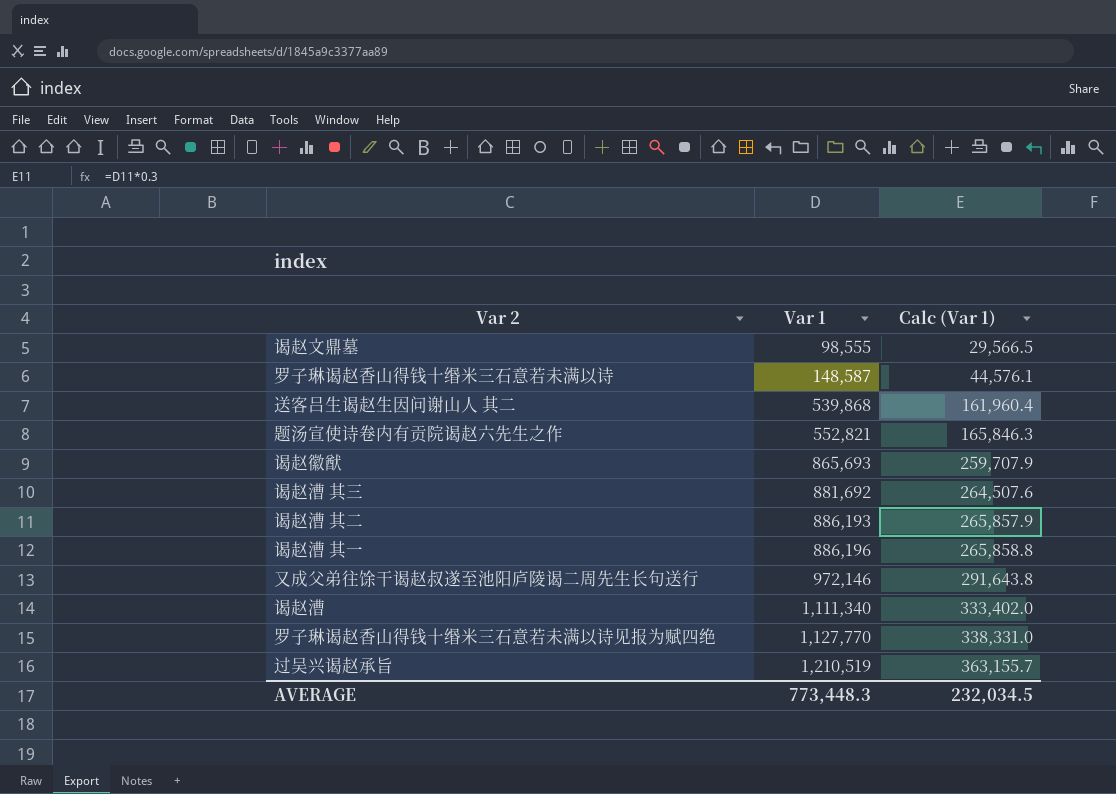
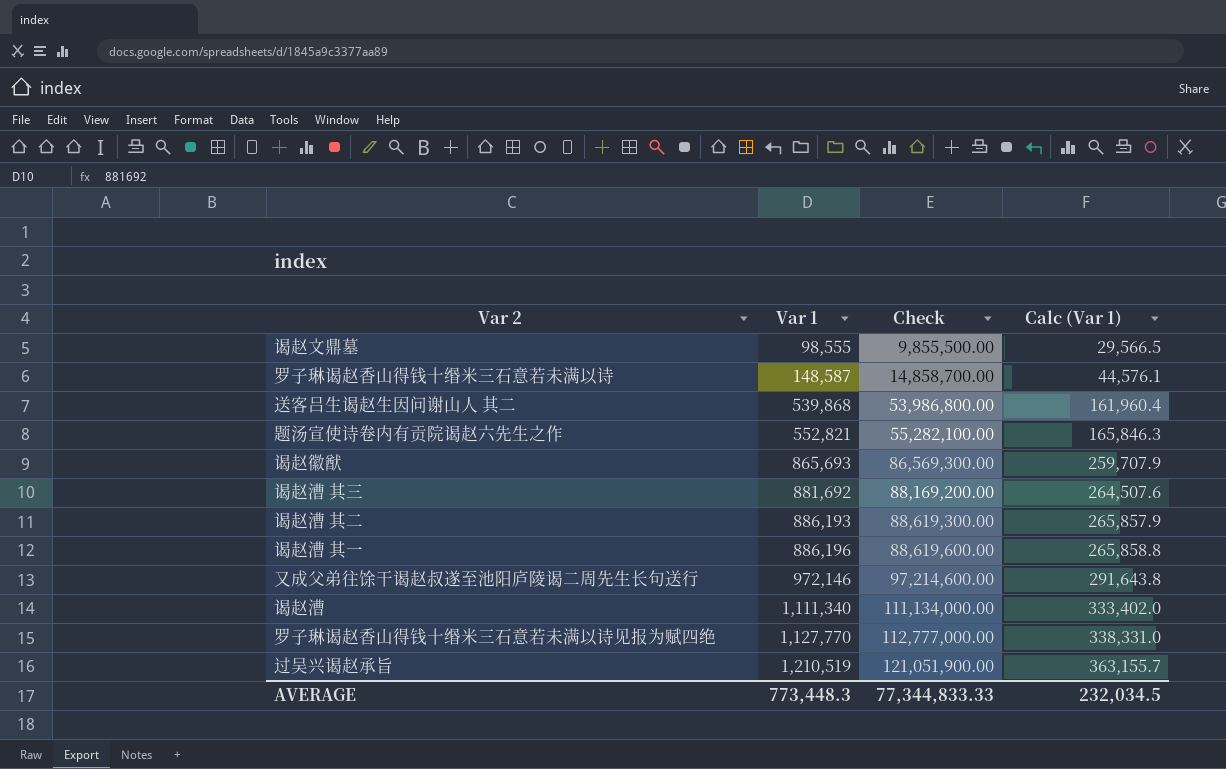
column Check | formula: none -> [Var 1] * 100

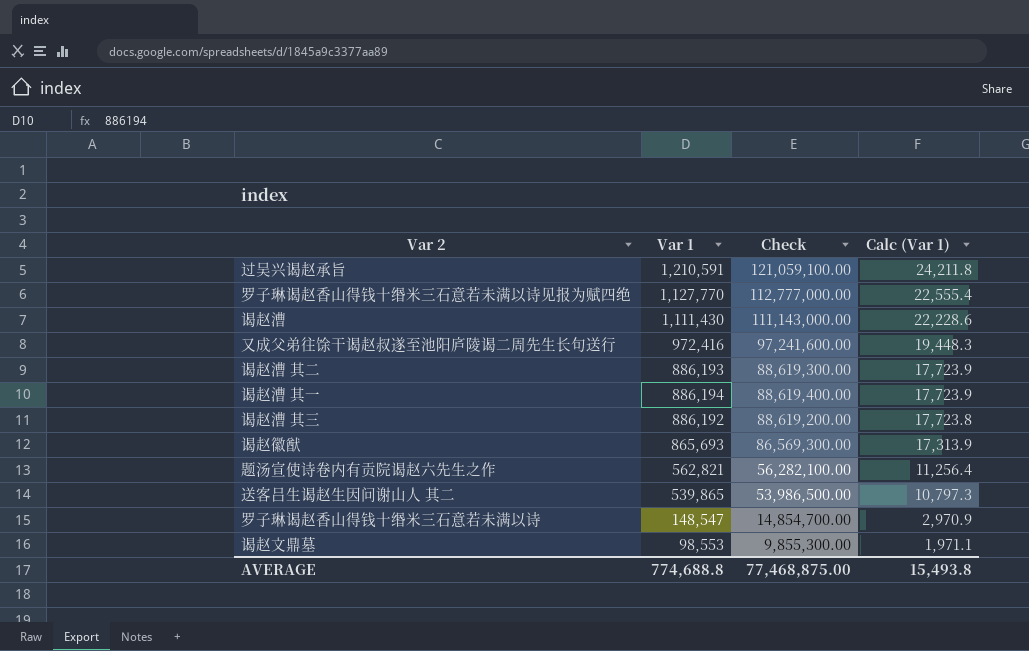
row order: Var 1 ascending -> Calc (Var 1) descending
column Calc (Var 1) | formula: [Var 1] * 0.3 -> [Var 1] * 0.02
过吴兴谒赵承旨 | Var 1: 1,210,519 -> 1,210,591
过吴兴谒赵承旨 | Check: 121,051,900.00 -> 121,059,100.00
谒赵漕 | Var 1: 1,111,340 -> 1,111,430
谒赵漕 | Check: 111,134,000.00 -> 111,143,000.00
又成父弟往馀干谒赵叔遂至池阳庐陵谒二周先生长句送行 | Var 1: 972,146 -> 972,416
又成父弟往馀干谒赵叔遂至池阳庐陵谒二周先生长句送行 | Check: 97,214,600.00 -> 97,241,600.00
谒赵漕 其一 | Var 1: 886,196 -> 886,194
谒赵漕 其一 | Check: 88,619,600.00 -> 88,619,400.00
谒赵漕 其三 | Var 1: 881,692 -> 886,192
谒赵漕 其三 | Check: 88,169,200.00 -> 88,619,200.00
题汤宣使诗卷内有贡院谒赵六先生之作 | Var 1: 552,821 -> 562,821
题汤宣使诗卷内有贡院谒赵六先生之作 | Check: 55,282,100.00 -> 56,282,100.00
送客吕生谒赵生因问谢山人 其二 | Var 1: 539,868 -> 539,865
送客吕生谒赵生因问谢山人 其二 | Check: 53,986,800.00 -> 53,986,500.00
罗子琳谒赵香山得钱十缗米三石意若未满以诗 | Var 1: 148,587 -> 148,547
罗子琳谒赵香山得钱十缗米三石意若未满以诗 | Check: 14,858,700.00 -> 14,854,700.00
谒赵文鼎墓 | Var 1: 98,555 -> 98,553
谒赵文鼎墓 | Check: 9,855,500.00 -> 9,855,300.00
AVERAGE | Var 1: 773,448.3 -> 774,688.8
AVERAGE | Check: 77,344,833.33 -> 77,468,875.00
AVERAGE | Calc (Var 1): 232,034.5 -> 15,493.8

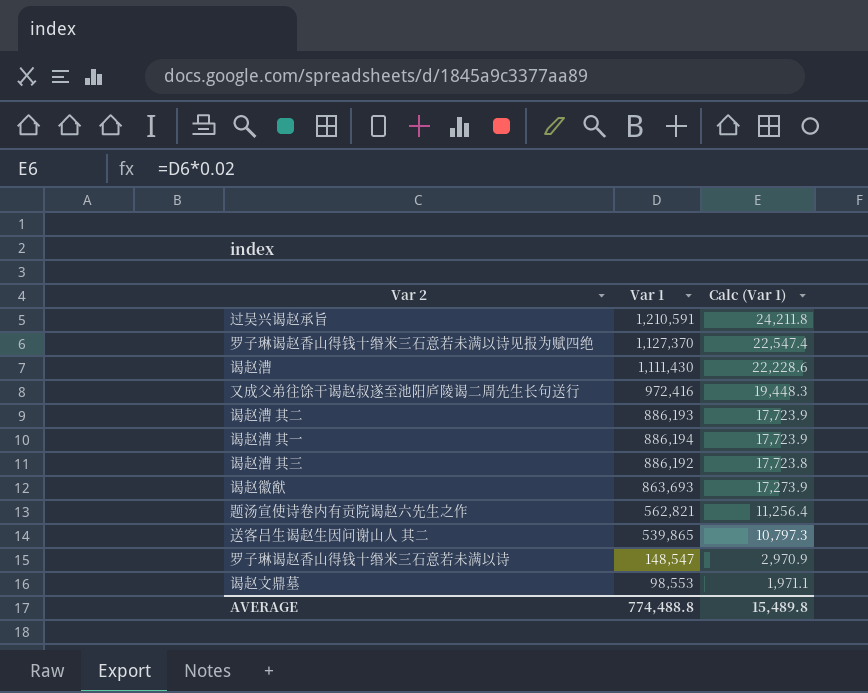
column Check | formula: [Var 1] * 100 -> none
罗子琳谒赵香山得钱十缗米三石意若未满以诗见报为赋四绝 | Var 1: 1,127,770 -> 1,127,370
罗子琳谒赵香山得钱十缗米三石意若未满以诗见报为赋四绝 | Calc (Var 1): 22,555.4 -> 22,547.4
谒赵徽猷 | Var 1: 865,693 -> 863,693
谒赵徽猷 | Calc (Var 1): 17,313.9 -> 17,273.9
AVERAGE | Var 1: 774,688.8 -> 774,488.8
AVERAGE | Calc (Var 1): 15,493.8 -> 15,489.8

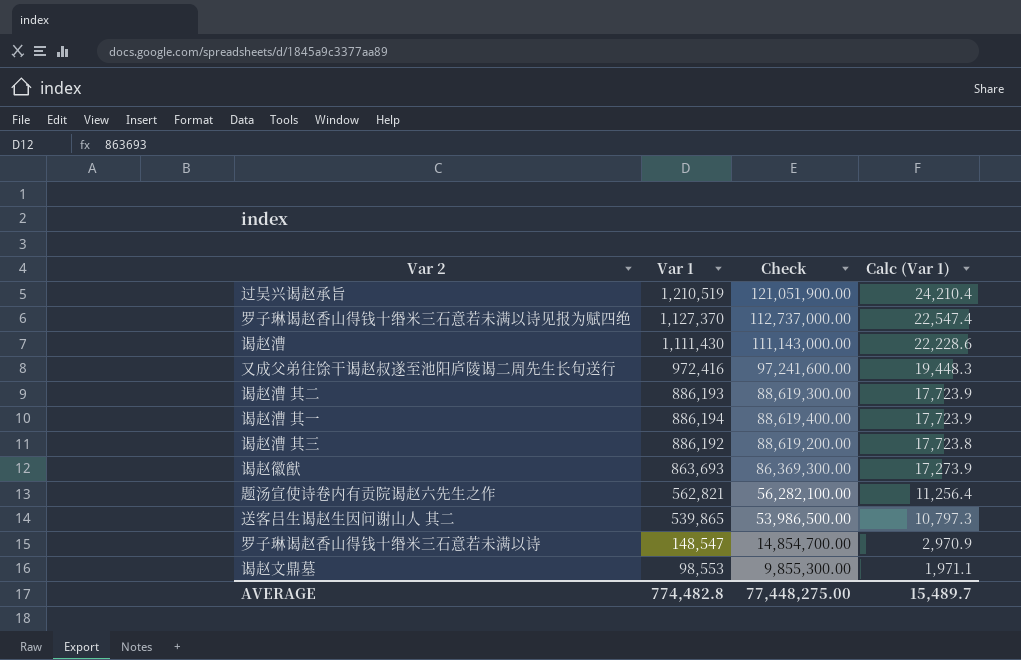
column Check | formula: none -> [Var 1] * 100
过吴兴谒赵承旨 | Var 1: 1,210,591 -> 1,210,519
过吴兴谒赵承旨 | Calc (Var 1): 24,211.8 -> 24,210.4
AVERAGE | Var 1: 774,488.8 -> 774,482.8
AVERAGE | Calc (Var 1): 15,489.8 -> 15,489.7

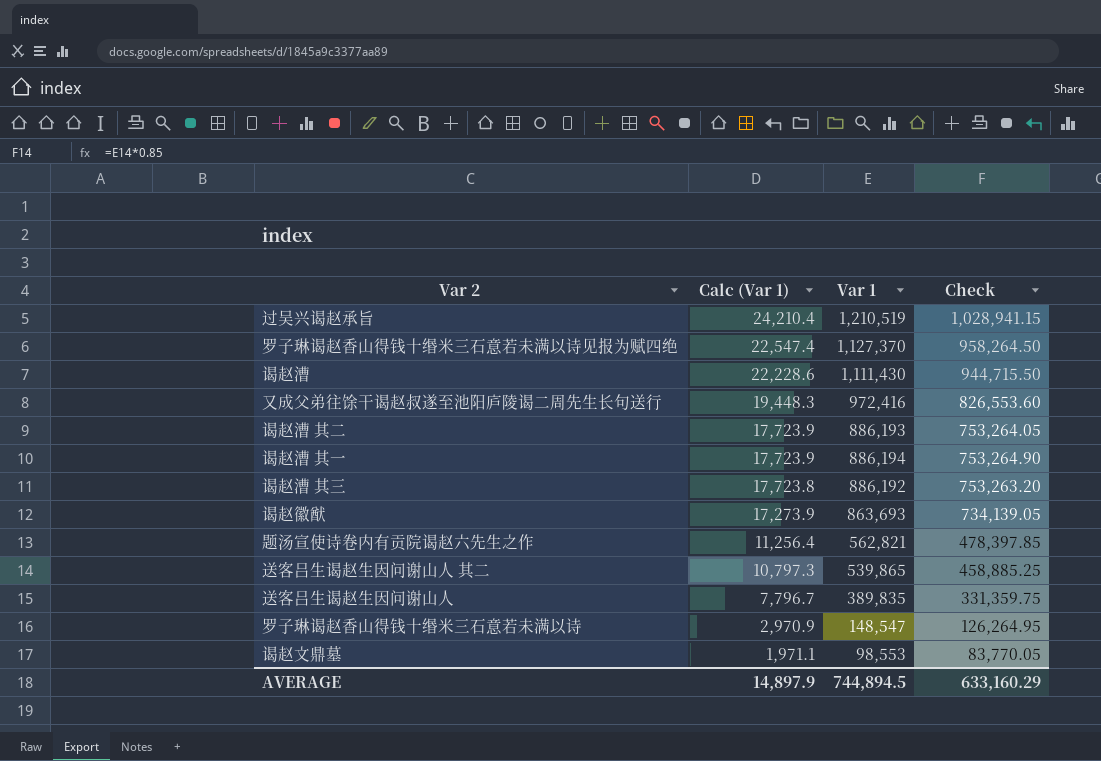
column Calc (Var 1) | position: 4 -> 2
column Check | formula: [Var 1] * 100 -> [Var 1] * 0.85
row 送客吕生谒赵生因问谢山人: none -> 7,796.7 | 389,835 | 331,359.75
AVERAGE | Calc (Var 1): 15,489.7 -> 14,897.9
AVERAGE | Var 1: 774,482.8 -> 744,894.5
AVERAGE | Check: 77,448,275.00 -> 633,160.29

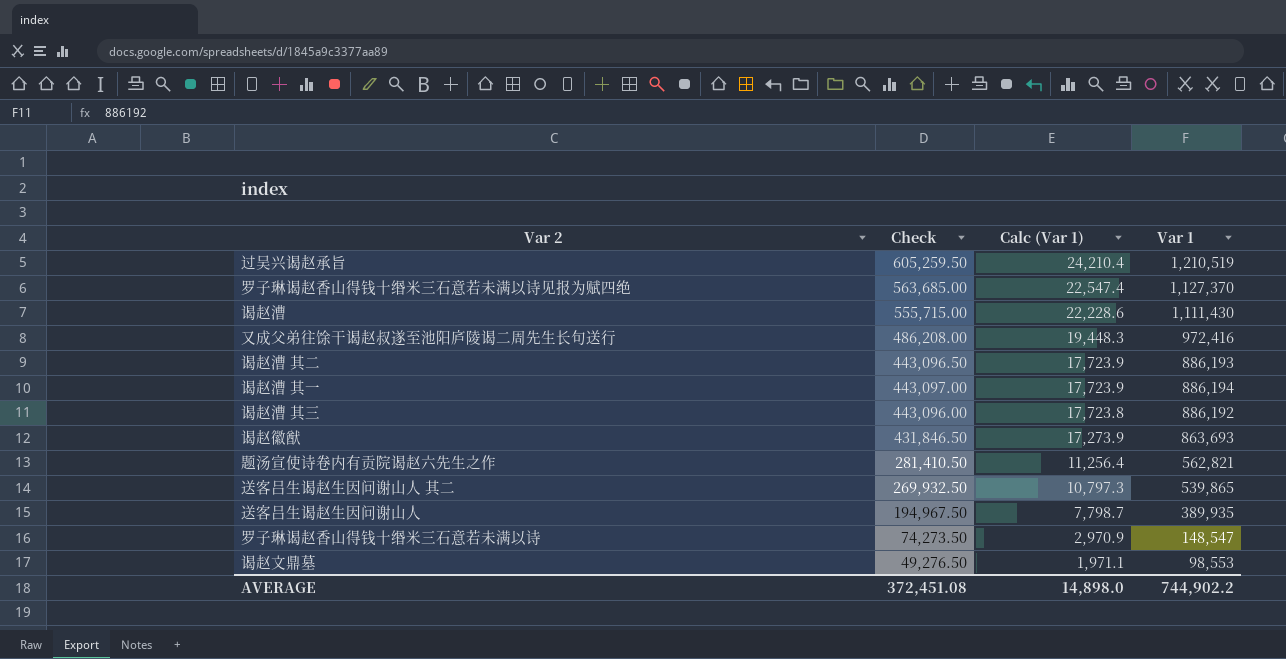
column Check | formula: [Var 1] * 0.85 -> [Var 1] * 0.5
column Check | position: 4 -> 2
送客吕生谒赵生因问谢山人 | Calc (Var 1): 7,796.7 -> 7,798.7
送客吕生谒赵生因问谢山人 | Var 1: 389,835 -> 389,935
AVERAGE | Check: 633,160.29 -> 372,451.08
AVERAGE | Calc (Var 1): 14,897.9 -> 14,898.0
AVERAGE | Var 1: 744,894.5 -> 744,902.2

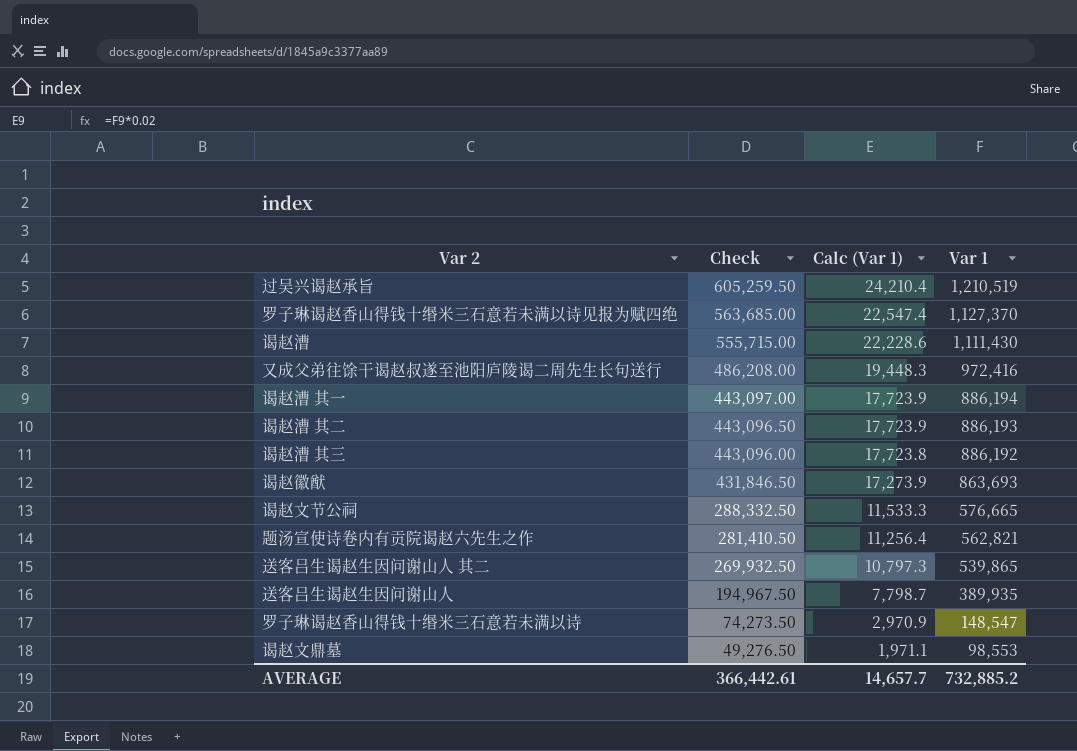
row order: Calc (Var 1) descending -> Check descending
row 谒赵文节公祠: none -> 288,332.50 | 11,533.3 | 576,665
AVERAGE | Check: 372,451.08 -> 366,442.61
AVERAGE | Calc (Var 1): 14,898.0 -> 14,657.7
AVERAGE | Var 1: 744,902.2 -> 732,885.2

